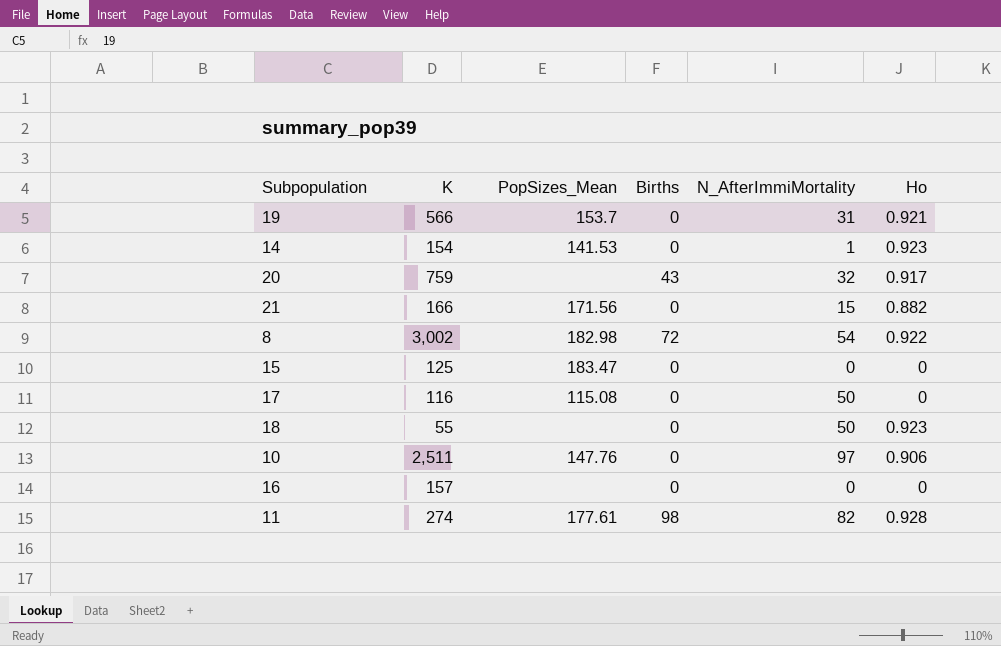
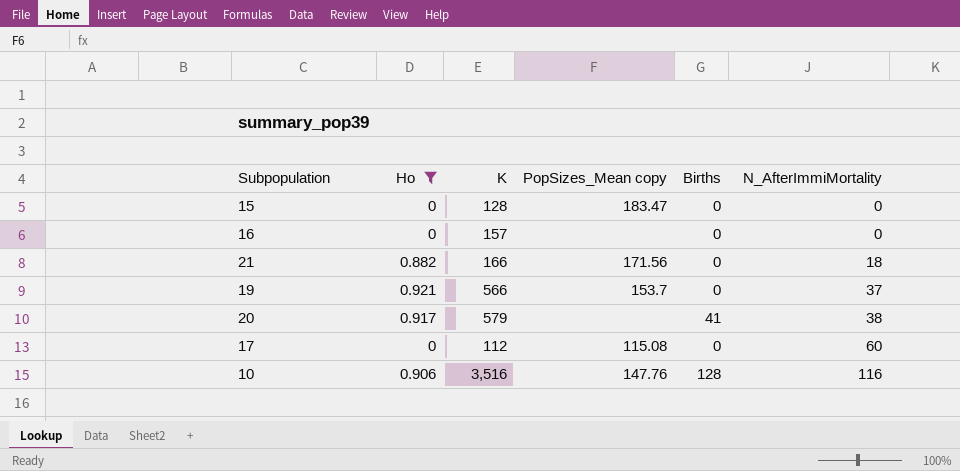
filter: none -> Ho <= 0.921
row order: none -> N_AfterImmiMortality ascending
column Ho | position: 6 -> 2
column name: PopSizes_Mean -> PopSizes_Mean copy
15 | K: 125 -> 128
21 | N_AfterImmiMortality: 15 -> 18
19 | N_AfterImmiMortality: 31 -> 37
20 | K: 759 -> 579
20 | Births: 43 -> 41
20 | N_AfterImmiMortality: 32 -> 38
17 | K: 116 -> 112
17 | N_AfterImmiMortality: 50 -> 60
10 | K: 2,511 -> 3,516
10 | Births: 0 -> 128
10 | N_AfterImmiMortality: 97 -> 116

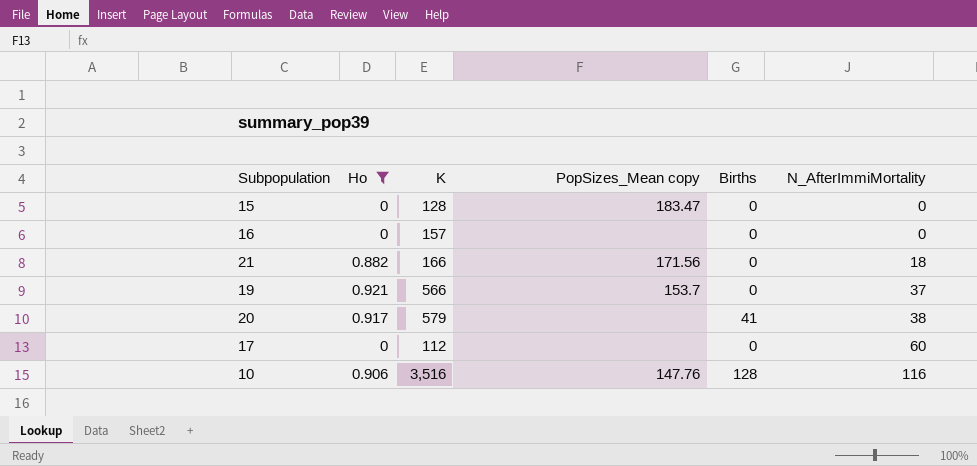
17 | PopSizes_Mean copy: 115.08 -> none

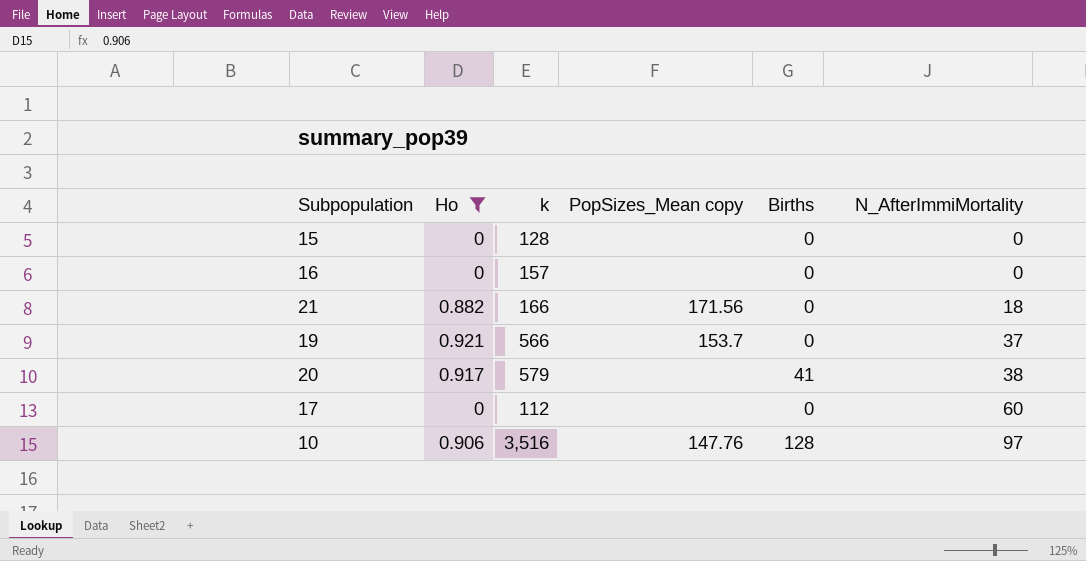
column name: K -> k
15 | PopSizes_Mean copy: 183.47 -> none
10 | N_AfterImmiMortality: 116 -> 97

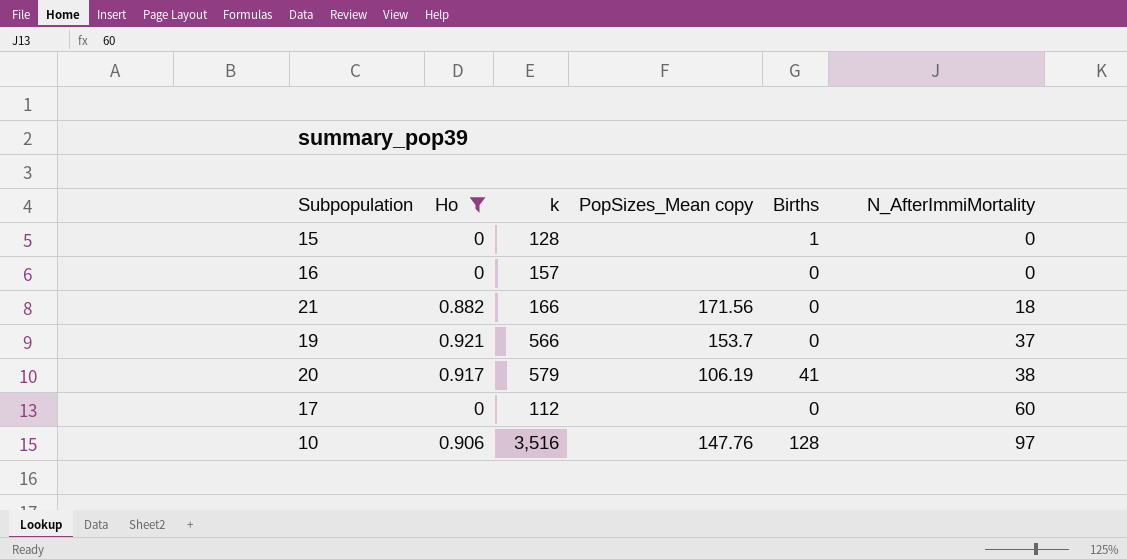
15 | Births: 0 -> 1
20 | PopSizes_Mean copy: none -> 106.19

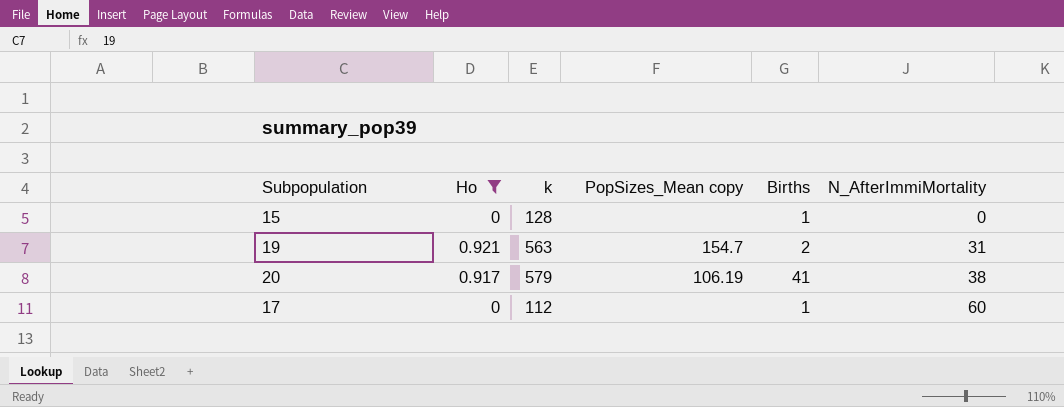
row 16: 0 | 157 | none | 0 | 0 -> none
row 21: 0.882 | 166 | 171.56 | 0 | 18 -> none
row 10: 0.906 | 3,516 | 147.76 | 128 | 97 -> none
19 | k: 566 -> 563
19 | PopSizes_Mean copy: 153.7 -> 154.7
19 | Births: 0 -> 2
19 | N_AfterImmiMortality: 37 -> 31
17 | Births: 0 -> 1

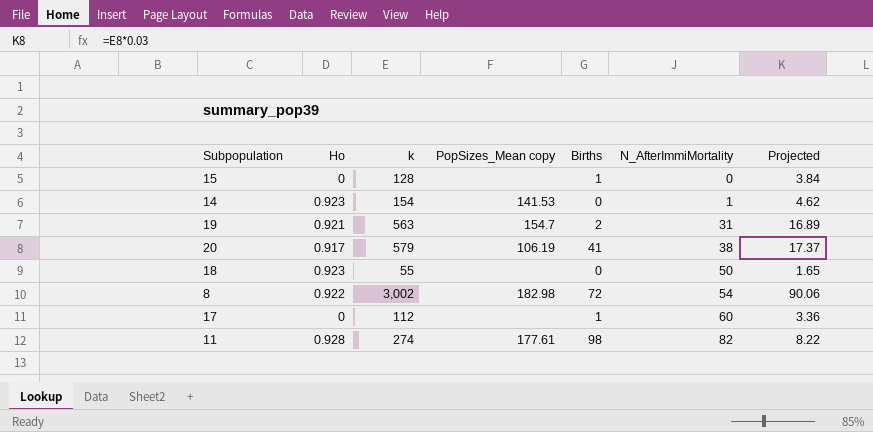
filter: Ho <= 0.921 -> none
column Projected | formula: none -> [k] * 0.03

